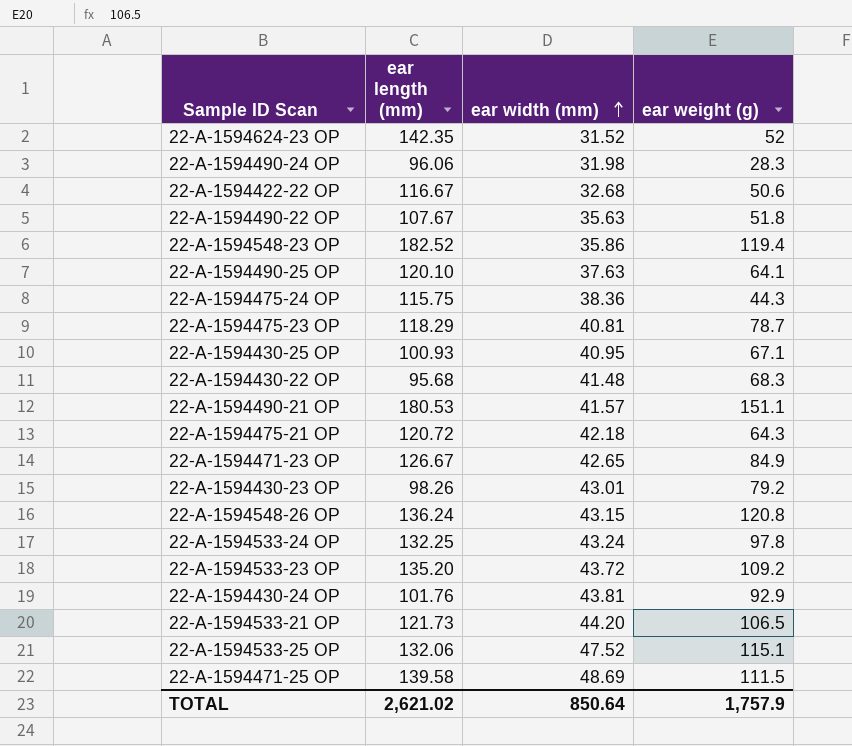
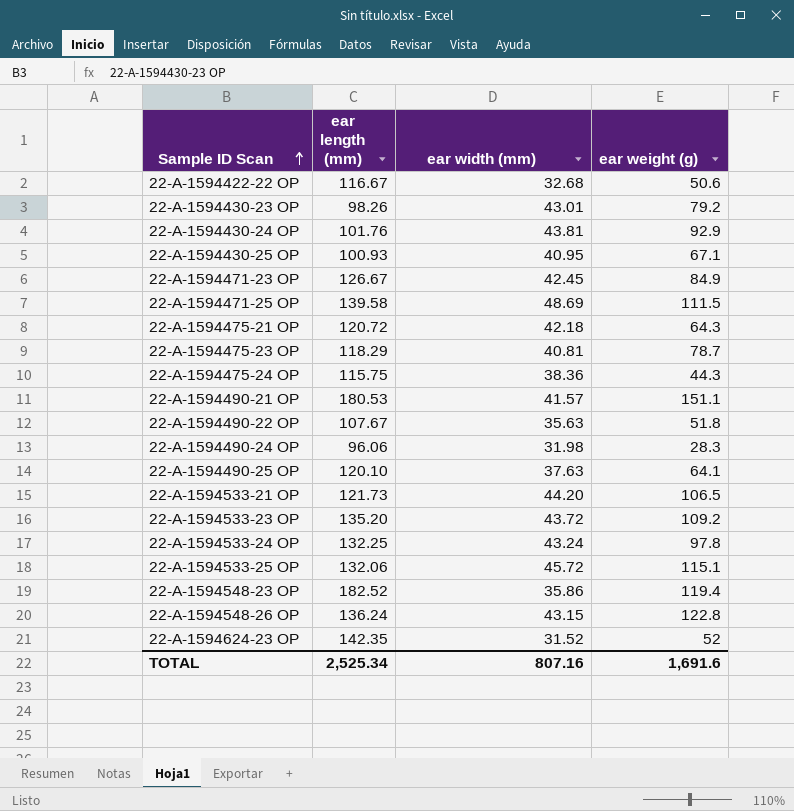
row order: ear width (mm) ascending -> Sample ID Scan ascending
row 22-A-1594430-22 OP: 95.68 | 41.48 | 68.3 -> none
22-A-1594471-23 OP | ear width (mm): 42.65 -> 42.45
22-A-1594533-25 OP | ear width (mm): 47.52 -> 45.72
22-A-1594548-26 OP | ear weight (g): 120.8 -> 122.8
TOTAL | ear length (mm): 2,621.02 -> 2,525.34
TOTAL | ear width (mm): 850.64 -> 807.16
TOTAL | ear weight (g): 1,757.9 -> 1,691.6

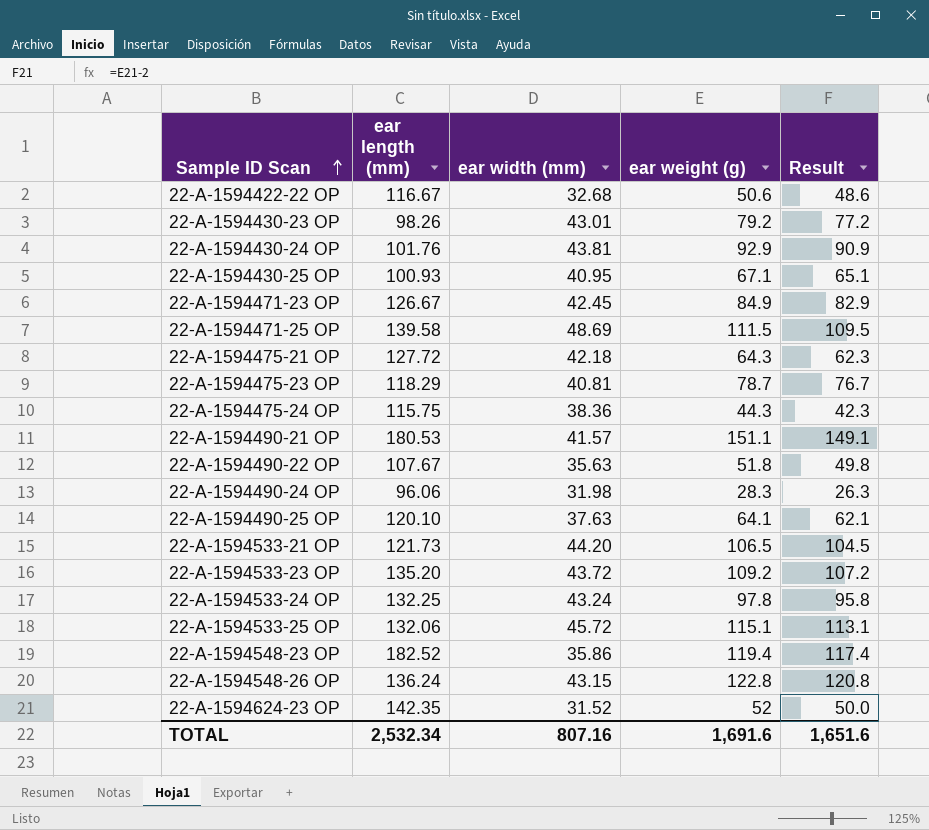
column Result | formula: none -> [ear weight (g)] - 2
22-A-1594475-21 OP | ear length (mm): 120.72 -> 127.72
TOTAL | ear length (mm): 2,525.34 -> 2,532.34

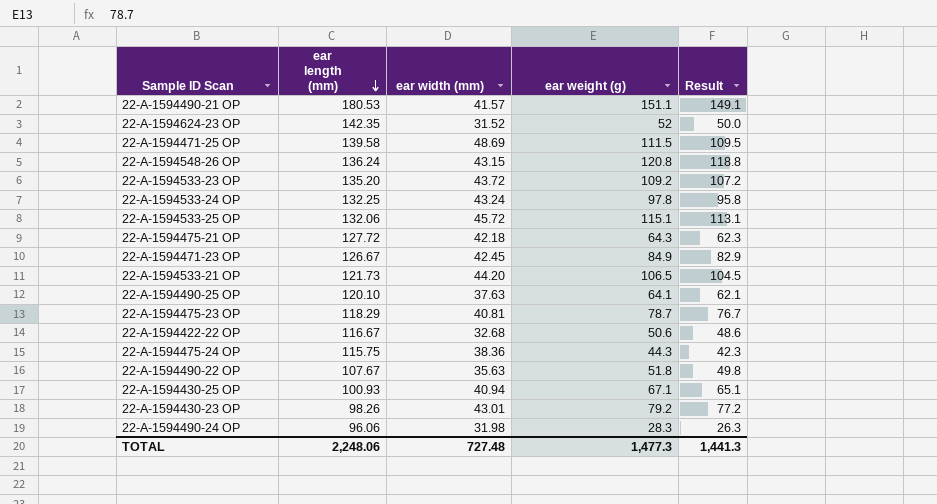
row order: Sample ID Scan ascending -> ear length (mm) descending
row 22-A-1594430-24 OP: 101.76 | 43.81 | 92.9 | 90.9 -> none
row 22-A-1594548-23 OP: 182.52 | 35.86 | 119.4 | 117.4 -> none
22-A-1594548-26 OP | ear weight (g): 122.8 -> 120.8
22-A-1594548-26 OP | Result: 120.8 -> 118.8
22-A-1594430-25 OP | ear width (mm): 40.95 -> 40.94
TOTAL | ear length (mm): 2,532.34 -> 2,248.06
TOTAL | ear width (mm): 807.16 -> 727.48
TOTAL | ear weight (g): 1,691.6 -> 1,477.3
TOTAL | Result: 1,651.6 -> 1,441.3

